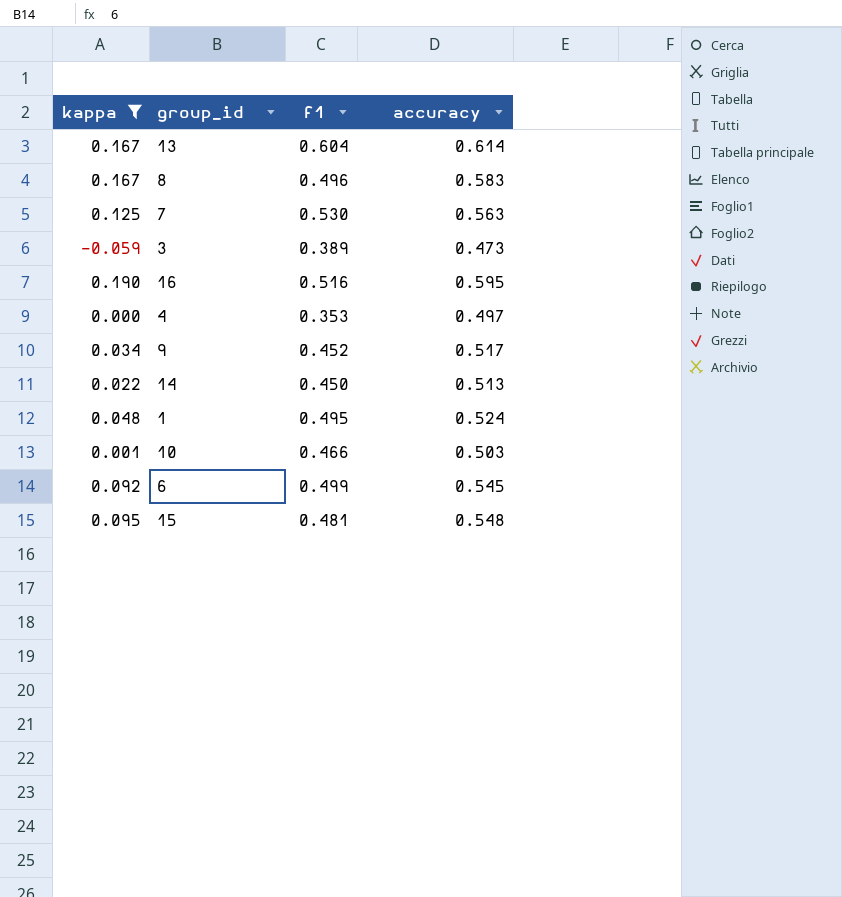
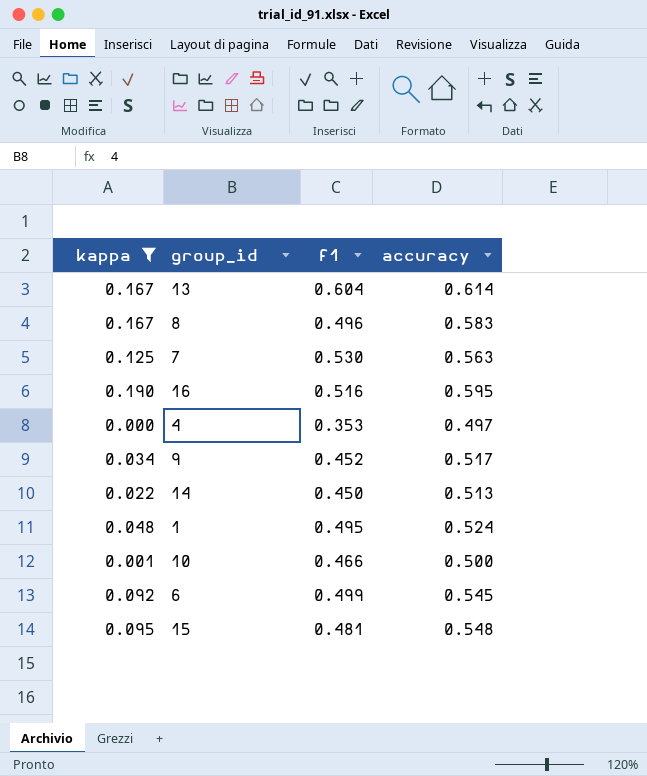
row 3: -0.059 | 0.389 | 0.473 -> none
10 | accuracy: 0.503 -> 0.500

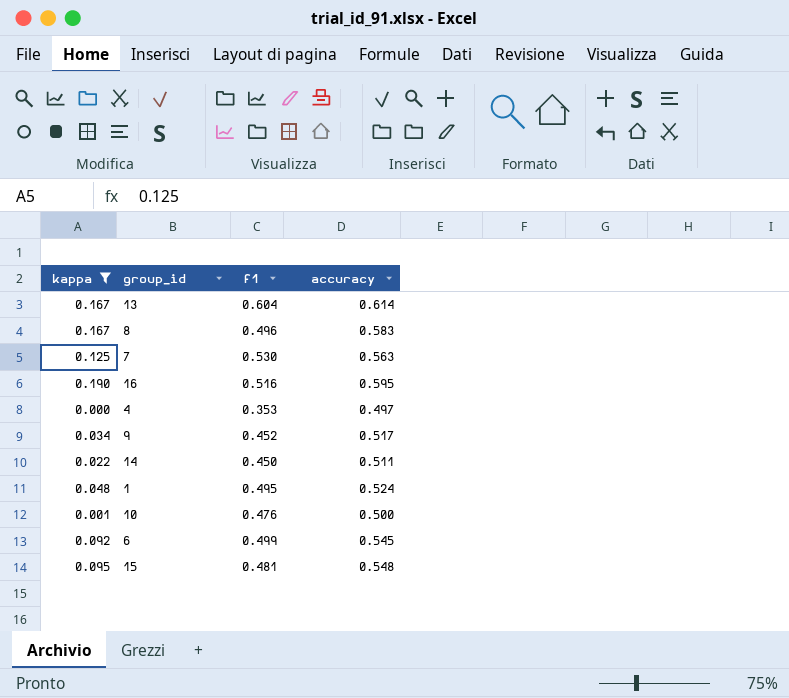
14 | accuracy: 0.513 -> 0.511
10 | f1: 0.466 -> 0.476

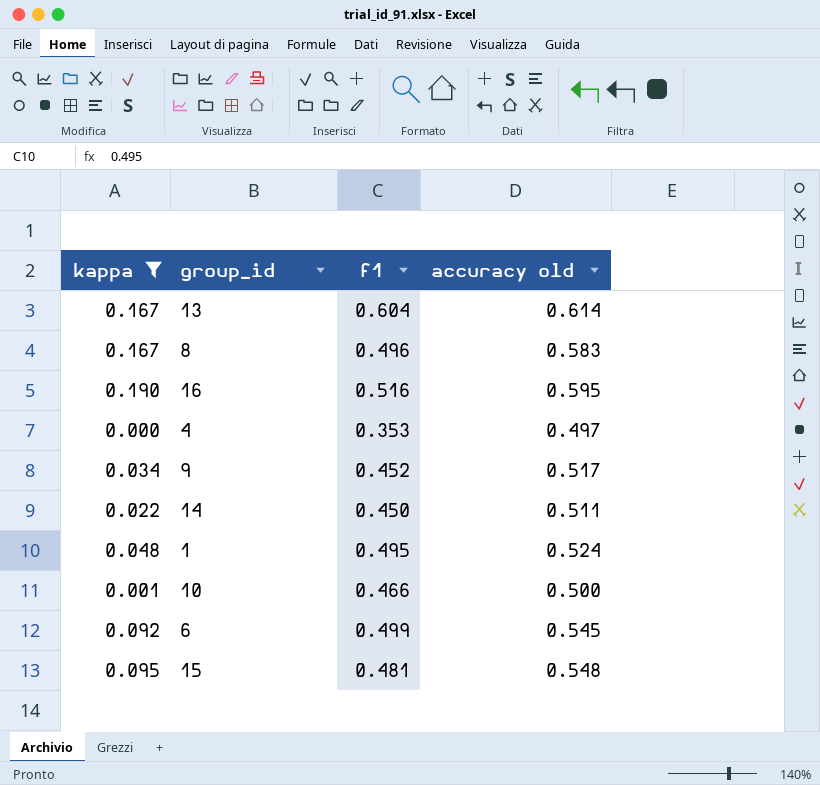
column name: accuracy -> accuracy old
row 7: 0.125 | 0.530 | 0.563 -> none
10 | f1: 0.476 -> 0.466

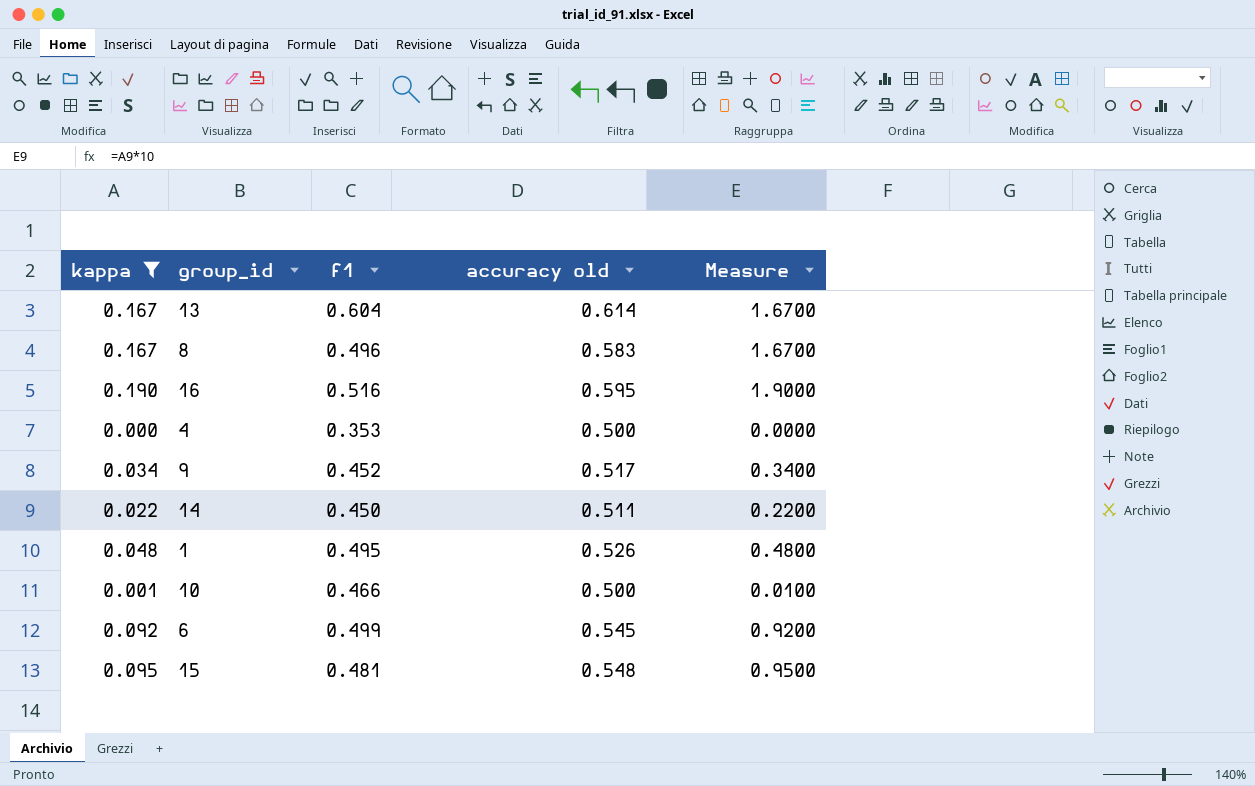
column Measure | formula: none -> [kappa] * 10
4 | accuracy old: 0.497 -> 0.500
1 | accuracy old: 0.524 -> 0.526

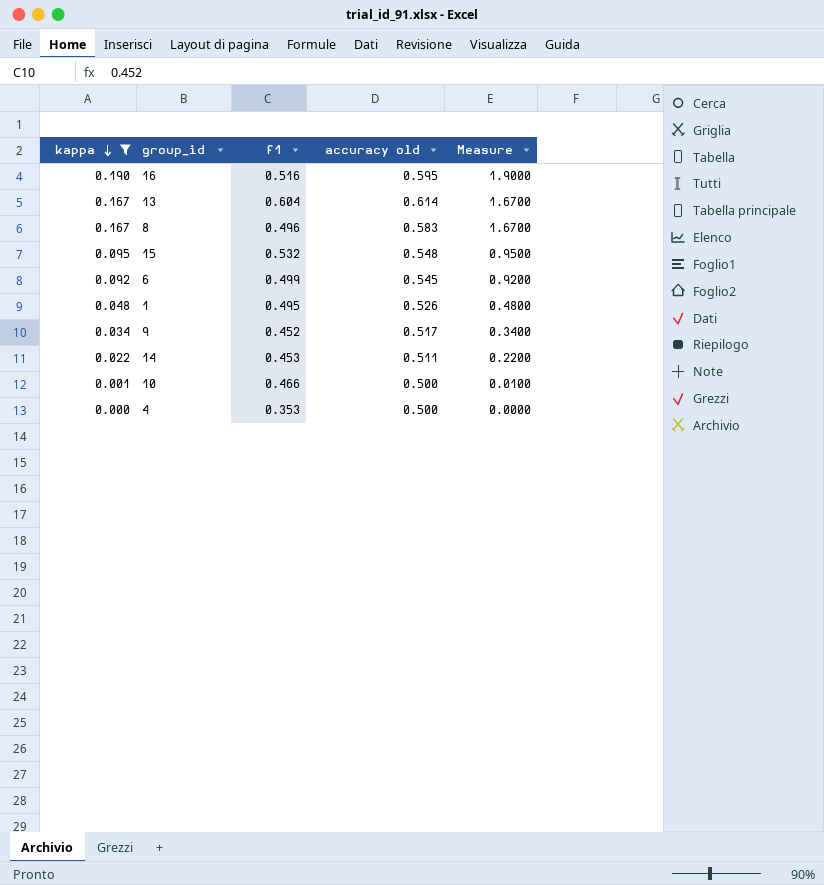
row order: none -> kappa descending
15 | f1: 0.481 -> 0.532
14 | f1: 0.450 -> 0.453

